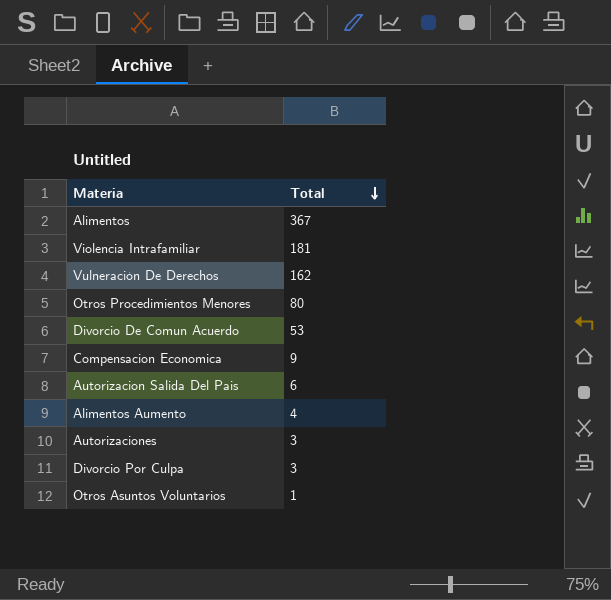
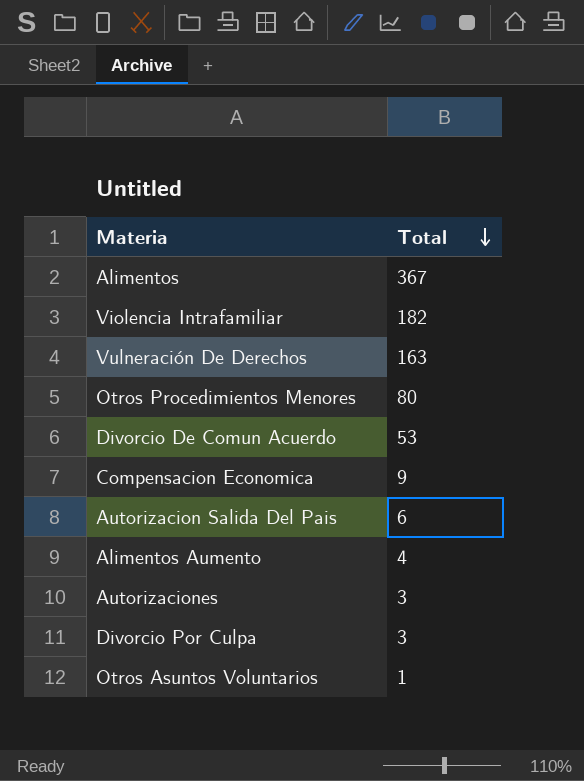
Violencia Intrafamiliar | Total: 181 -> 182
Vulneración De Derechos | Total: 162 -> 163

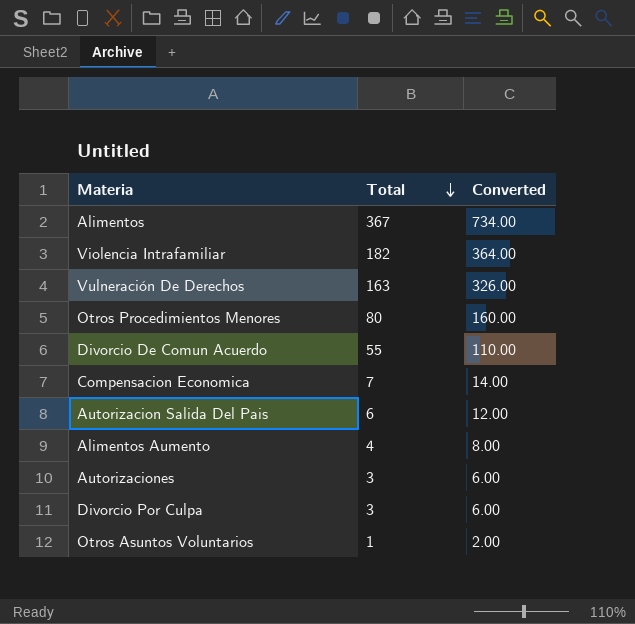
column Converted | formula: none -> [Total] * 2
Divorcio De Comun Acuerdo | Total: 53 -> 55
Compensacion Economica | Total: 9 -> 7

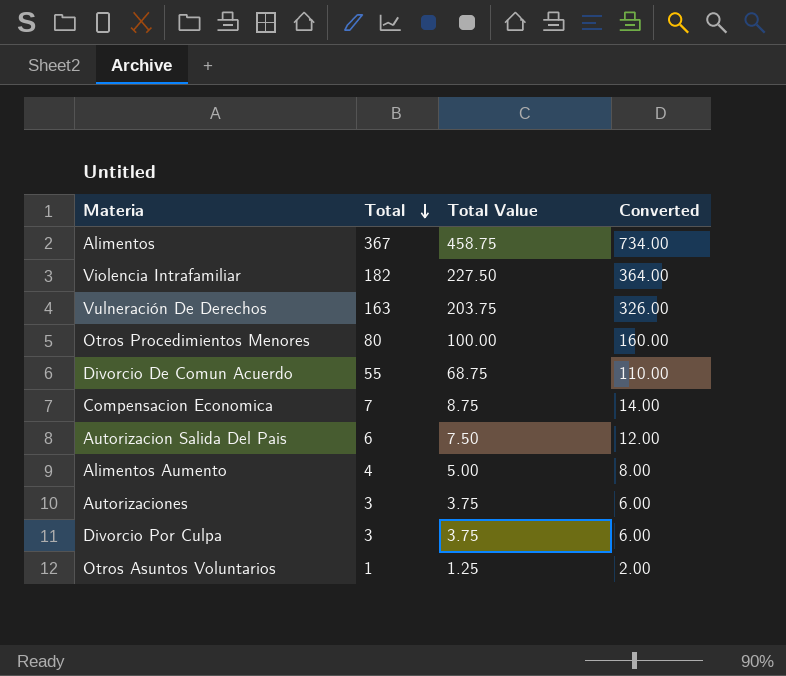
column Total Value | formula: none -> [Total] * 1.25

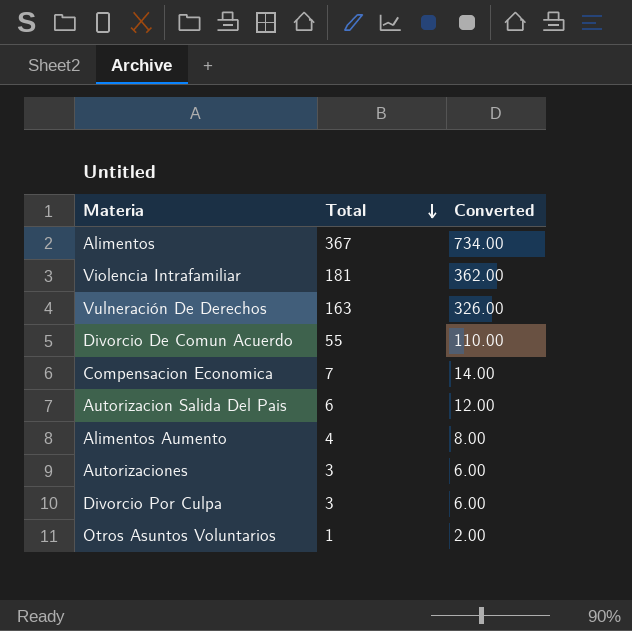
column Total Value | formula: [Total] * 1.25 -> none
row Otros Procedimientos Menores: 80 | 100.00 | 160.00 -> none
Violencia Intrafamiliar | Total: 182 -> 181
Violencia Intrafamiliar | Converted: 364.00 -> 362.00

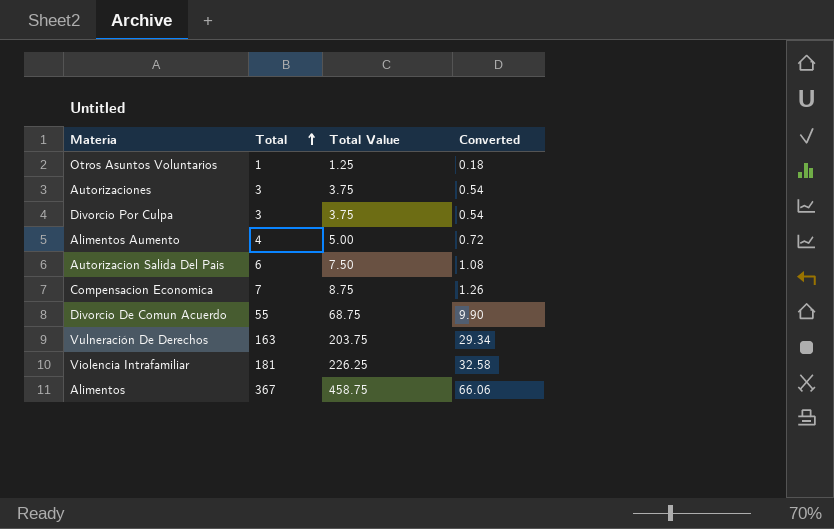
row order: Total descending -> Total ascending
column Total Value | formula: none -> [Total] * 1.25
column Converted | formula: [Total] * 2 -> [Total] * 0.18

